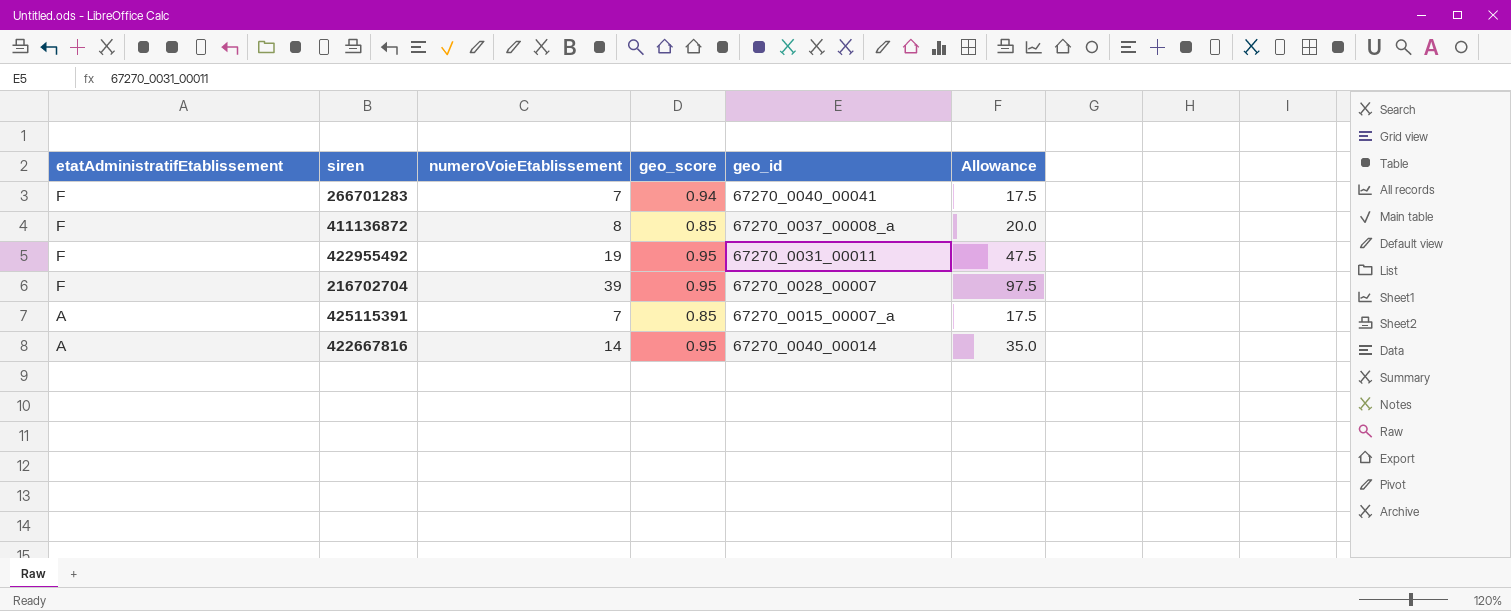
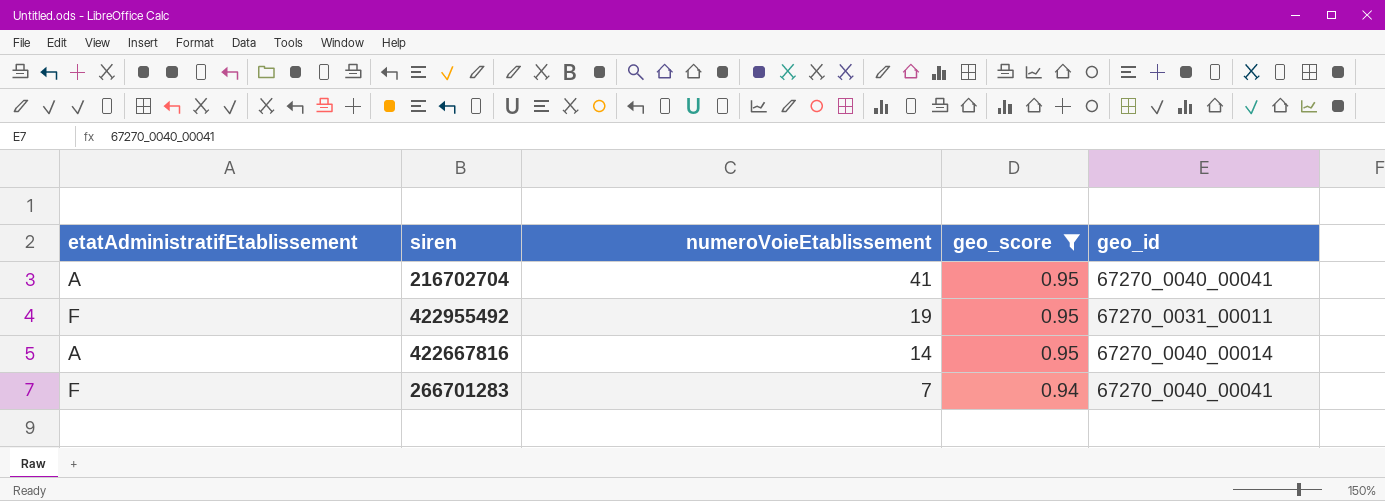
filter: none -> geo_score != 0.85
row order: etatAdministratifEtablissement descending -> numeroVoieEtablissement descending
column Allowance | formula: [numeroVoieEtablissement] * 2.5 -> none
216702704 | etatAdministratifEtablissement: F -> A
216702704 | numeroVoieEtablissement: 39 -> 41
216702704 | geo_id: 67270_0028_00007 -> 67270_0040_00041

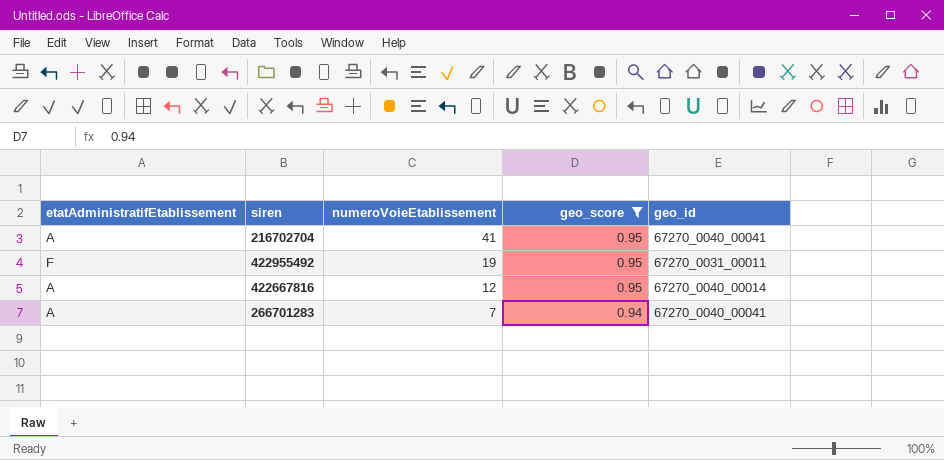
422667816 | numeroVoieEtablissement: 14 -> 12
266701283 | etatAdministratifEtablissement: F -> A

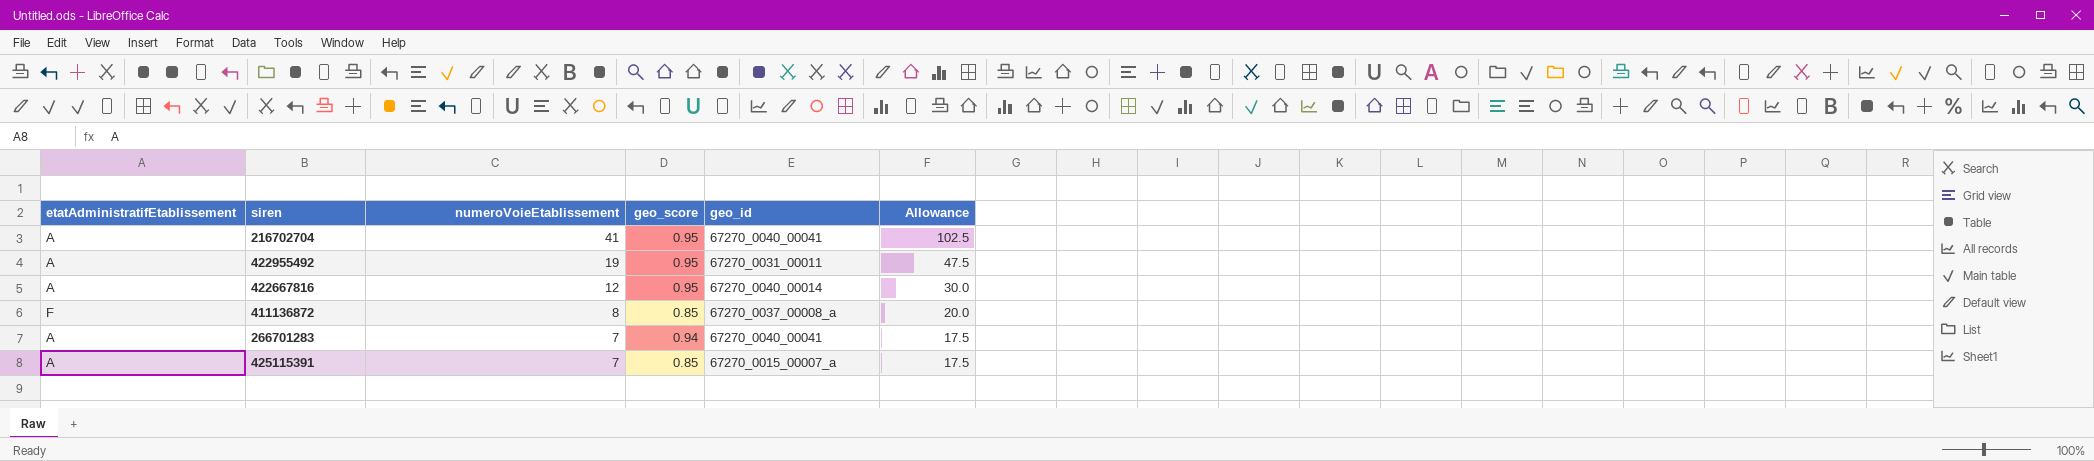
filter: geo_score != 0.85 -> none
column Allowance | formula: none -> [numeroVoieEtablissement] * 2.5
422955492 | etatAdministratifEtablissement: F -> A

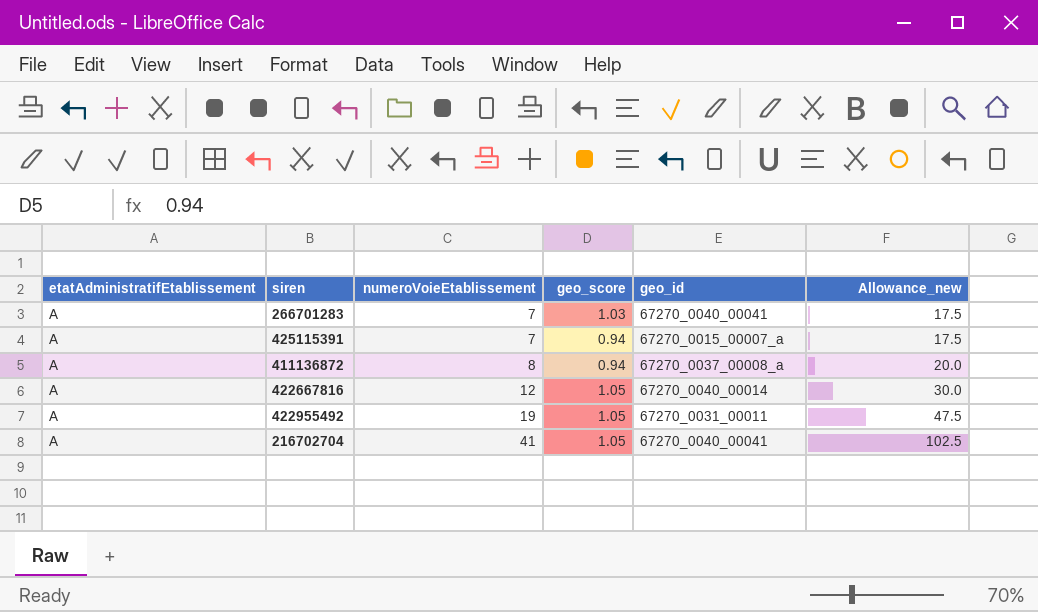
row order: numeroVoieEtablissement descending -> numeroVoieEtablissement ascending
column name: Allowance -> Allowance_new
266701283 | geo_score: 0.94 -> 1.03
425115391 | geo_score: 0.85 -> 0.94
411136872 | etatAdministratifEtablissement: F -> A
411136872 | geo_score: 0.85 -> 0.94
422667816 | geo_score: 0.95 -> 1.05
422955492 | geo_score: 0.95 -> 1.05
216702704 | geo_score: 0.95 -> 1.05

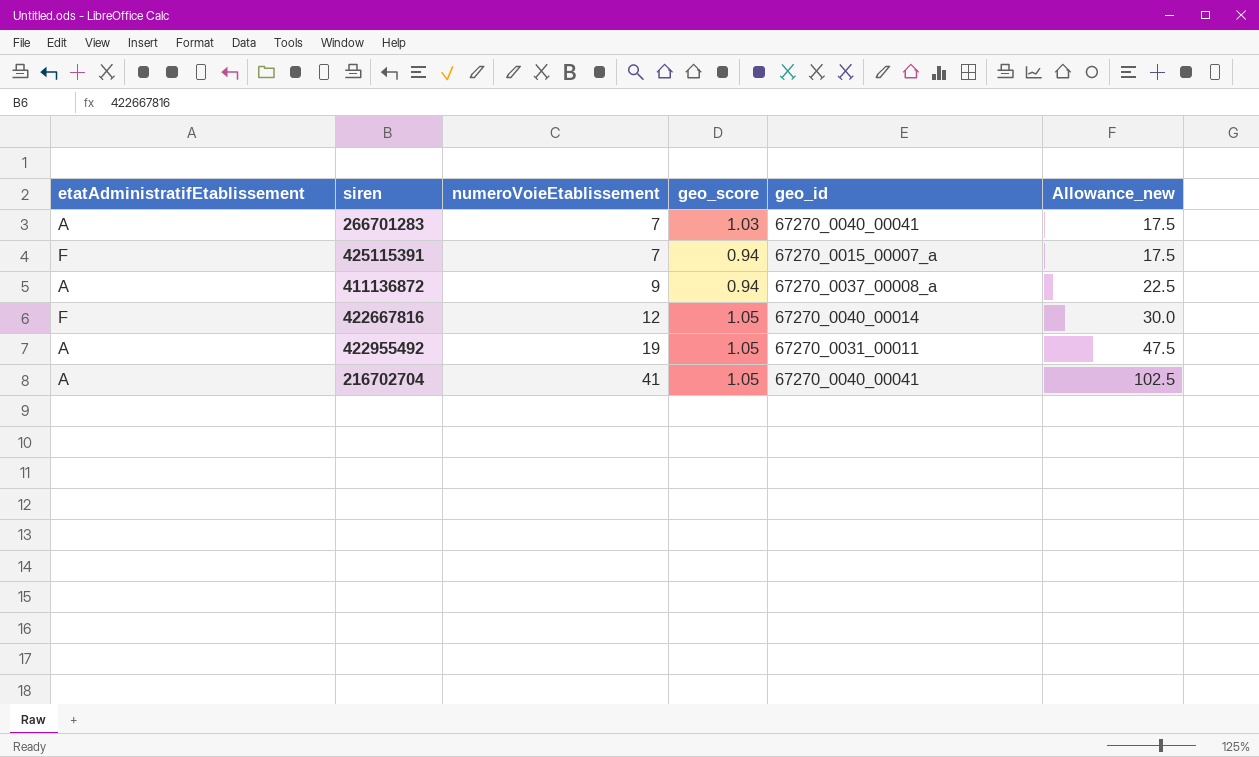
425115391 | etatAdministratifEtablissement: A -> F
411136872 | numeroVoieEtablissement: 8 -> 9
411136872 | Allowance_new: 20.0 -> 22.5
422667816 | etatAdministratifEtablissement: A -> F

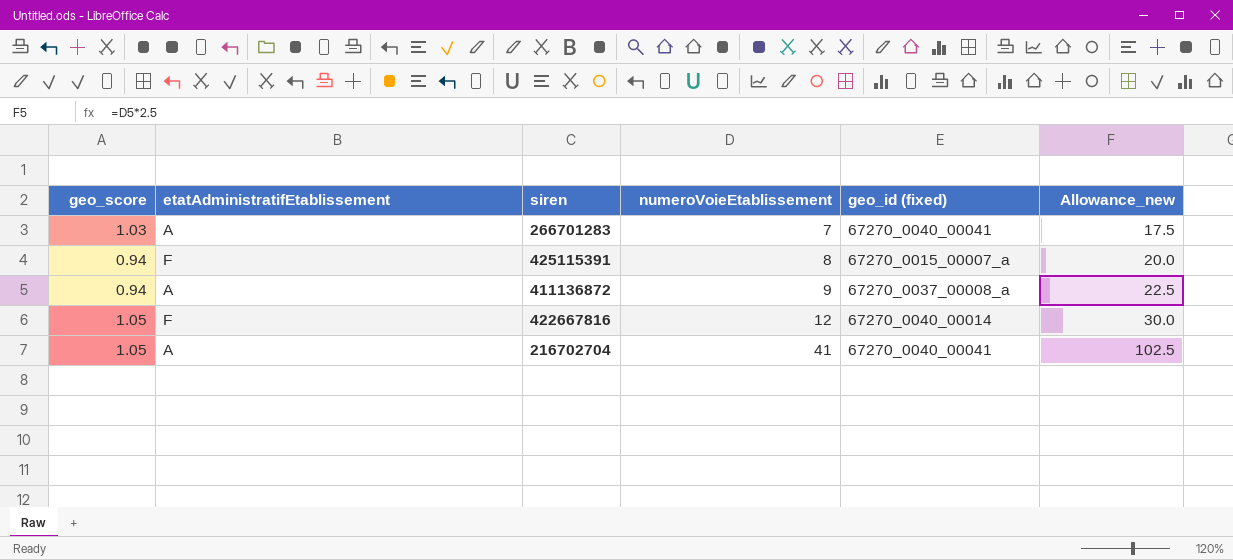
column geo_score | position: 4 -> 1
column name: geo_id -> geo_id (fixed)
row 422955492: A | 19 | 1.05 | 67270_0031_00011 | 47.5 -> none
425115391 | numeroVoieEtablissement: 7 -> 8
425115391 | Allowance_new: 17.5 -> 20.0

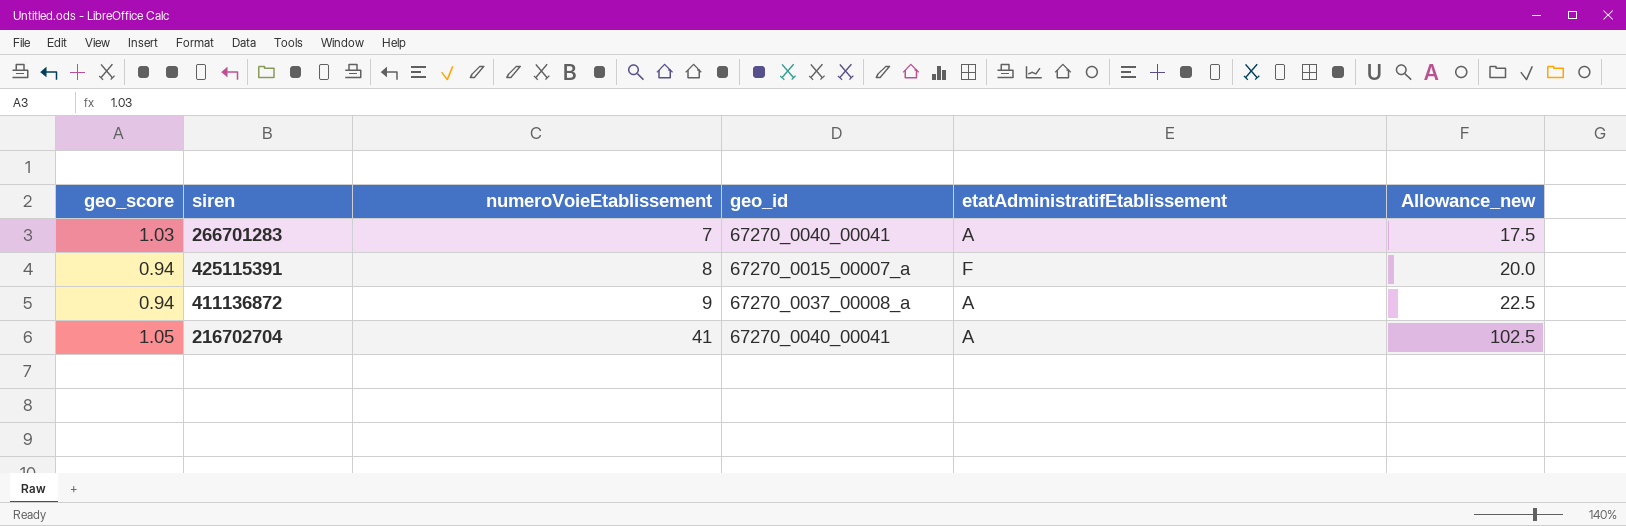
column name: geo_id (fixed) -> geo_id
column etatAdministratifEtablissement | position: 2 -> 5
row 422667816: 1.05 | F | 12 | 67270_0040_00014 | 30.0 -> none

